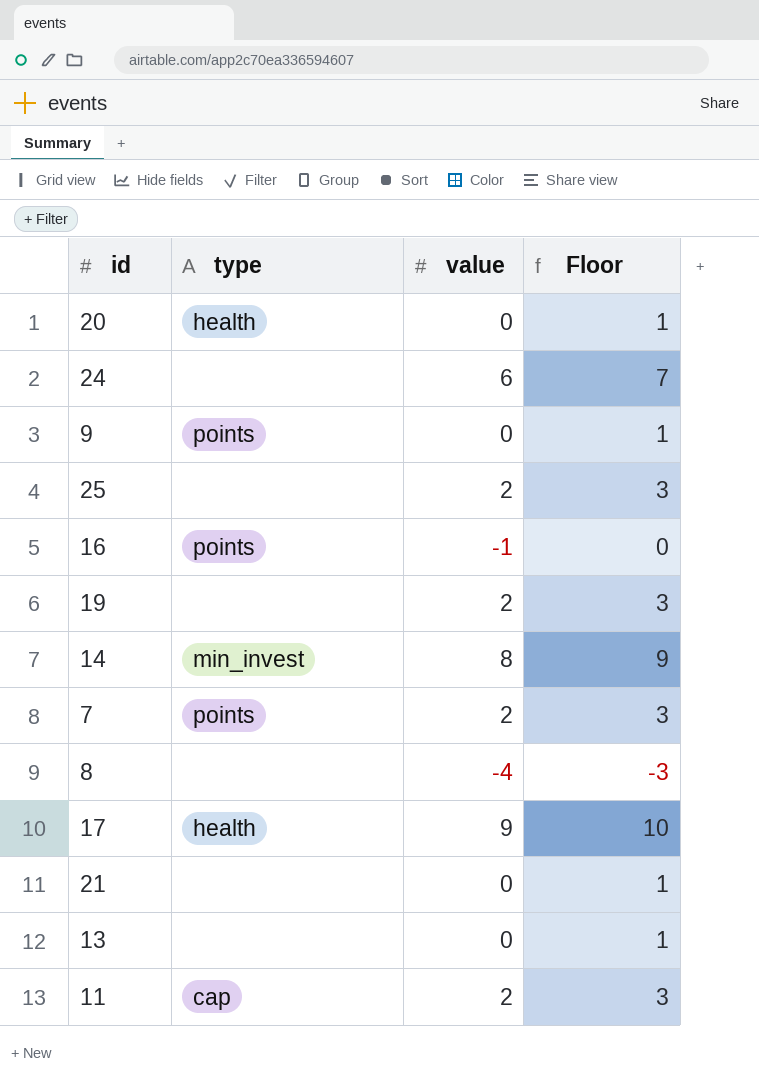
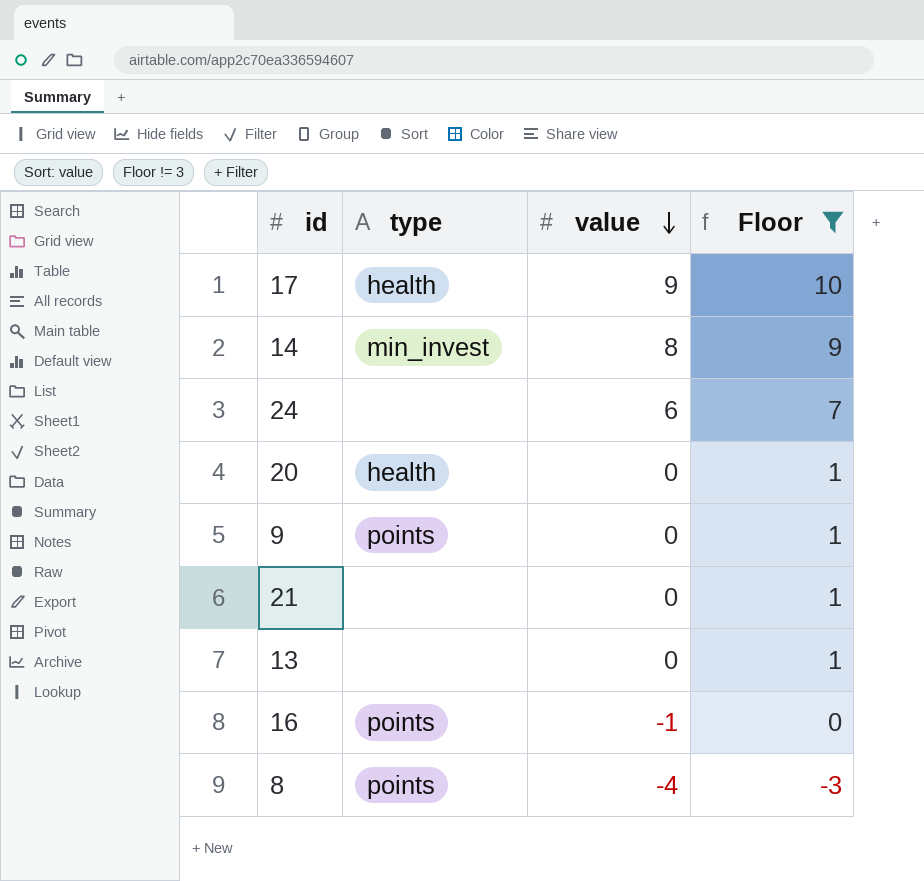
filter: none -> Floor != 3
row order: none -> value descending
8 | type: none -> points

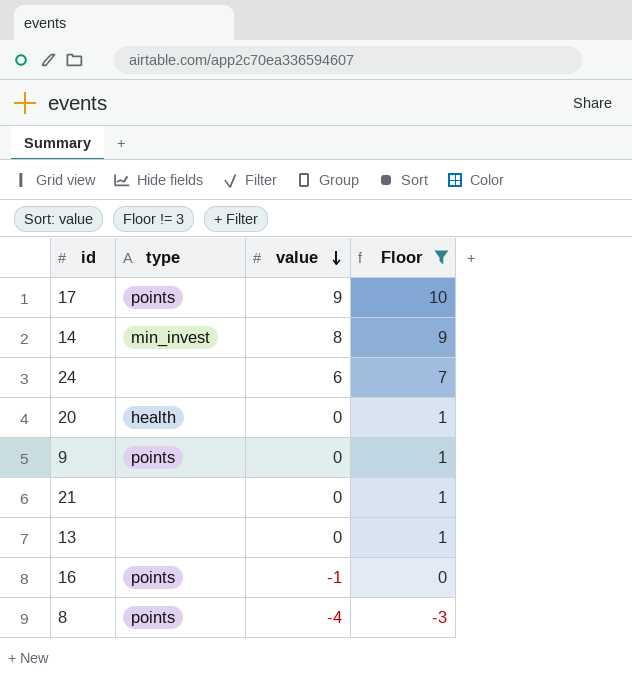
17 | type: health -> points

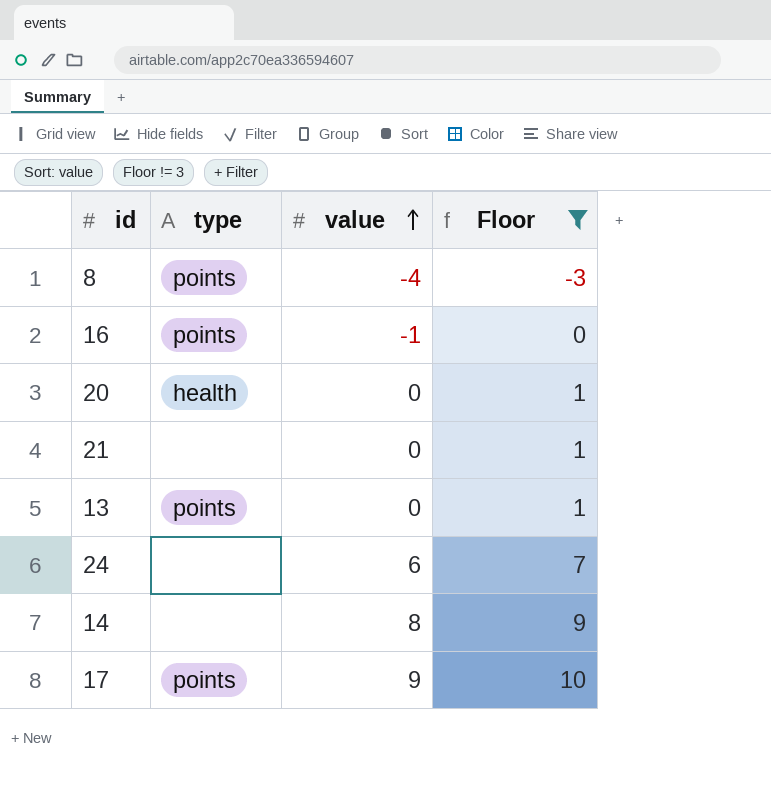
row order: value descending -> value ascending
row 9: points | 0 | 1 -> none
13 | type: none -> points
14 | type: min_invest -> none

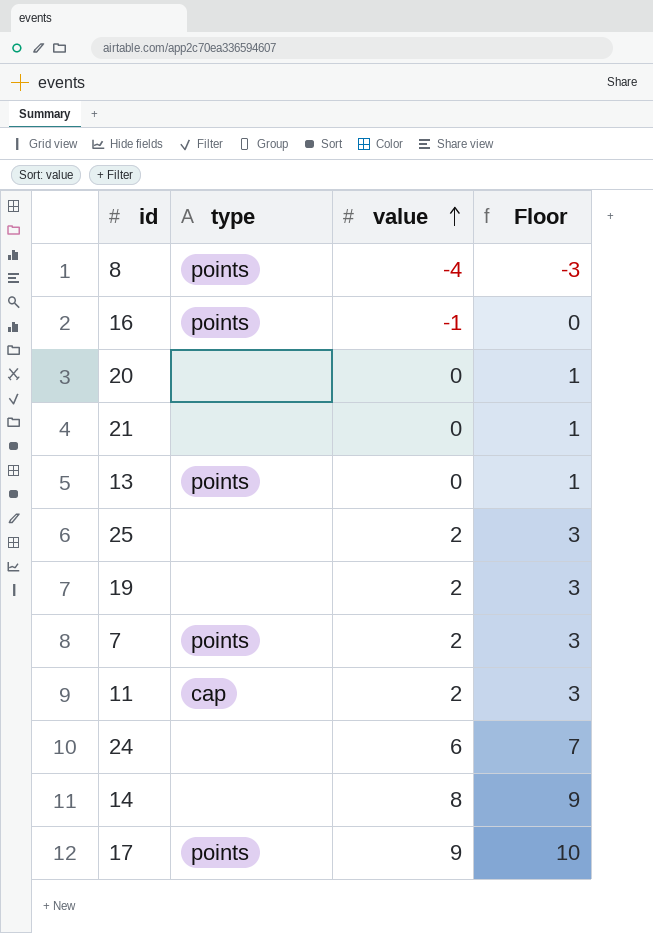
filter: Floor != 3 -> none
20 | type: health -> none

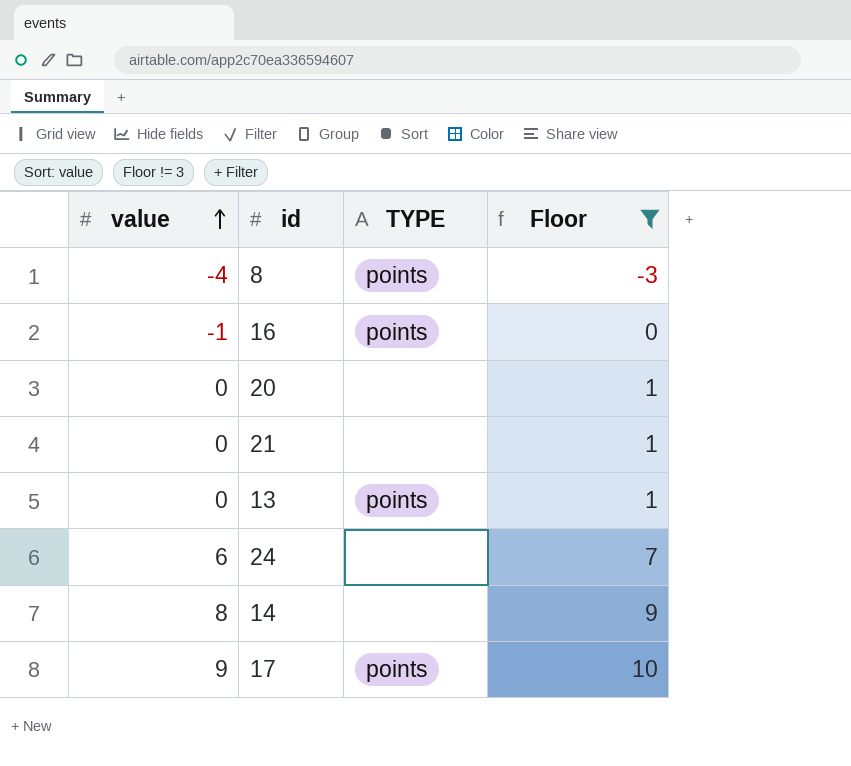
filter: none -> Floor != 3
column value | position: 3 -> 1
column name: type -> TYPE

